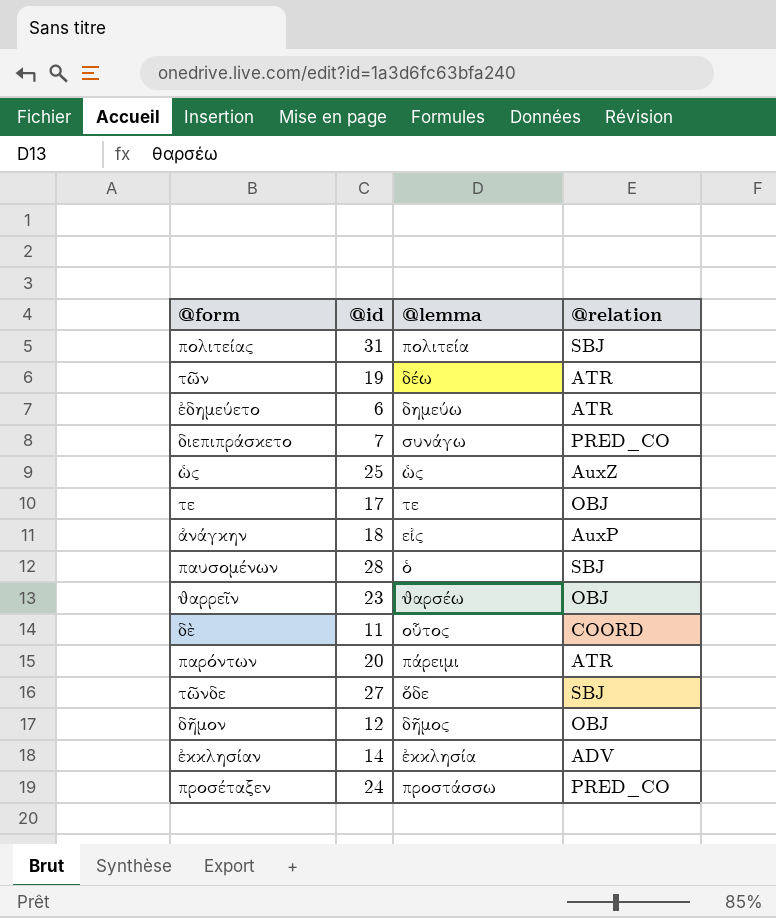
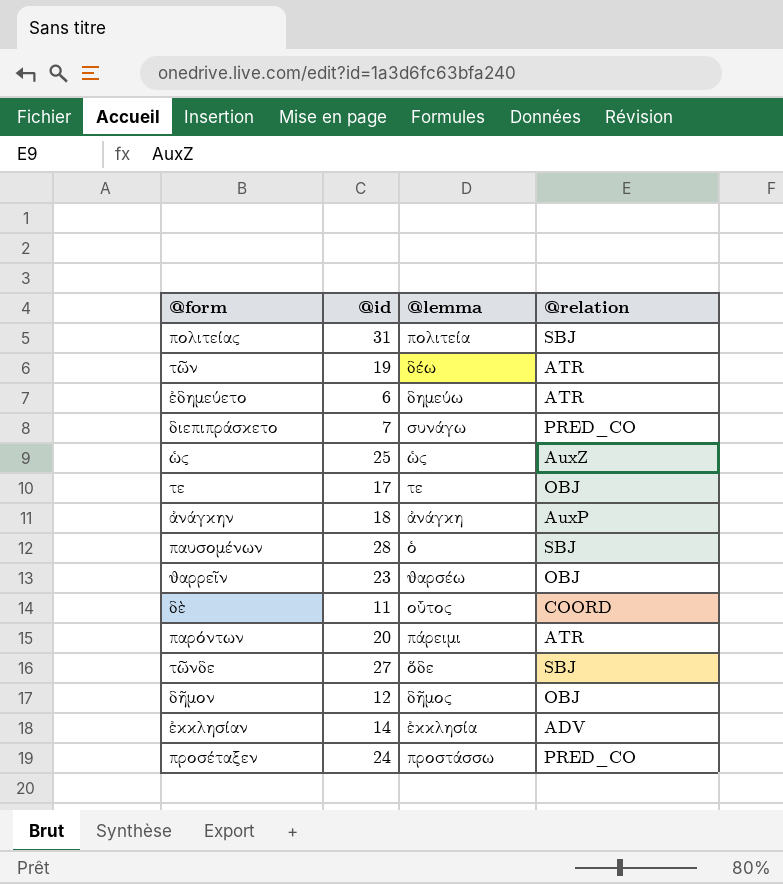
ἀνάγκην | @lemma: εἰς -> ἀνάγκη

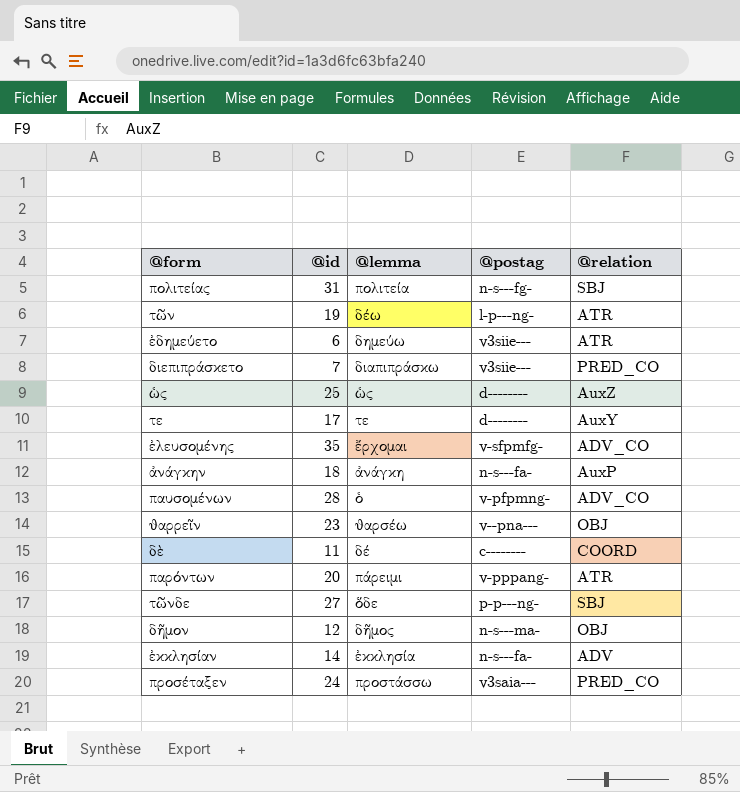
column @postag | position: none -> 4
διεπιπράσκετο | @lemma: συνάγω -> διαπιπράσκω
τε | @relation: OBJ -> AuxY
row ἐλευσομένης: none -> 35 | ἔρχομαι | v-sfpmfg- | ADV_CO
παυσομένων | @relation: SBJ -> ADV_CO
δὲ | @lemma: οὗτος -> δέ

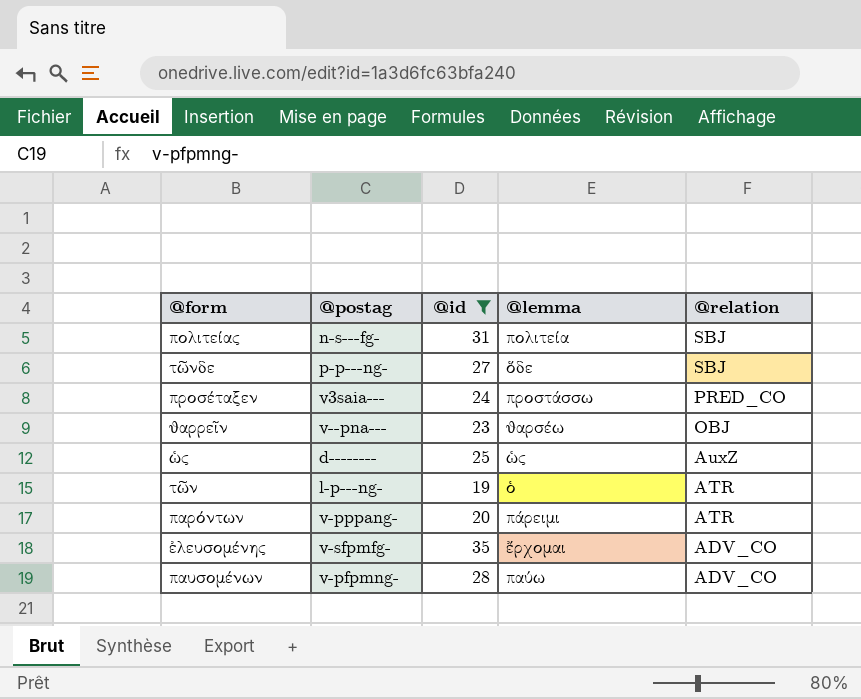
filter: none -> @id >= 19
row order: none -> @relation descending
column @postag | position: 4 -> 2
τῶν | @lemma: δέω -> ὁ
παυσομένων | @lemma: ὁ -> παύω

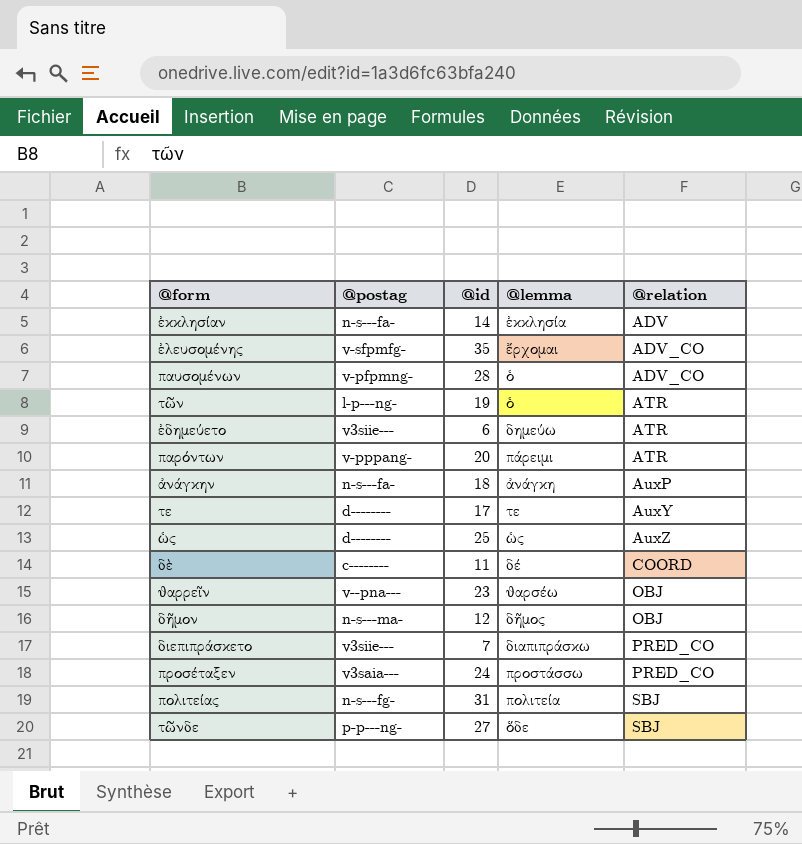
filter: @id >= 19 -> none
row order: @relation descending -> @relation ascending
παυσομένων | @lemma: παύω -> ὁ

